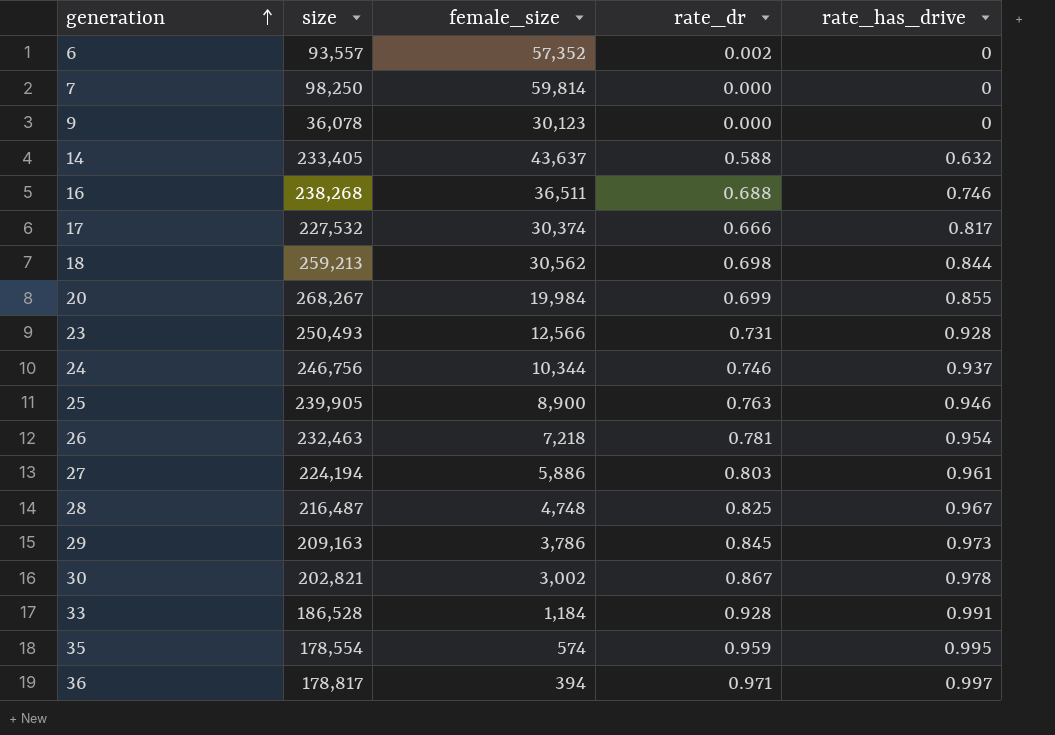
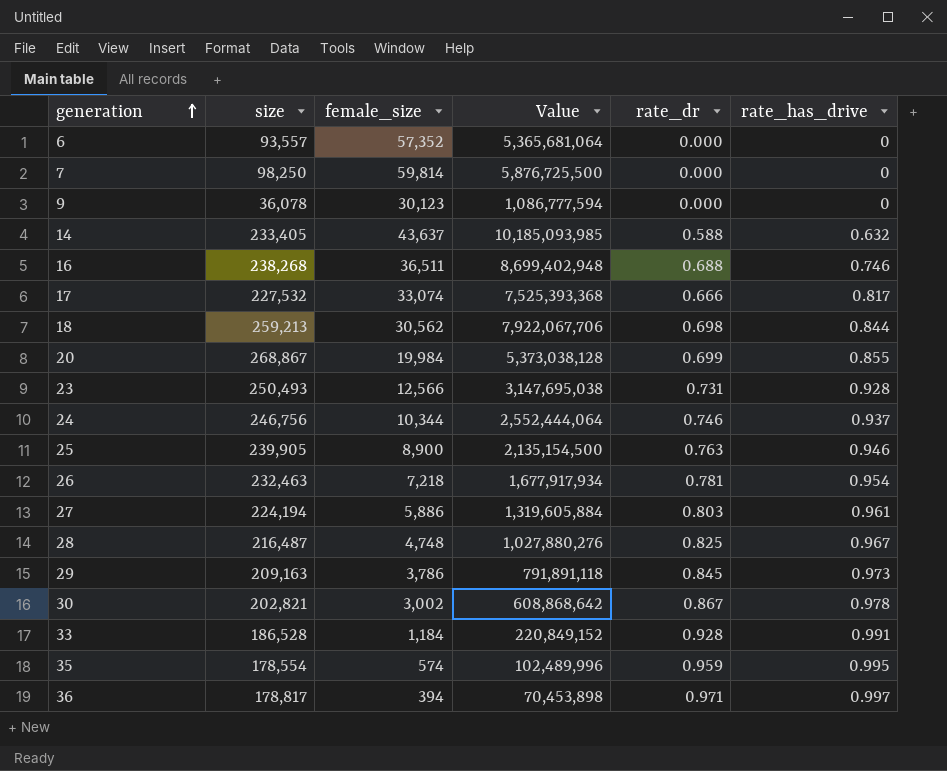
column Value | formula: none -> [size] * [female_size]
6 | rate_dr: 0.002 -> 0.000
17 | female_size: 30,374 -> 33,074
20 | size: 268,267 -> 268,867

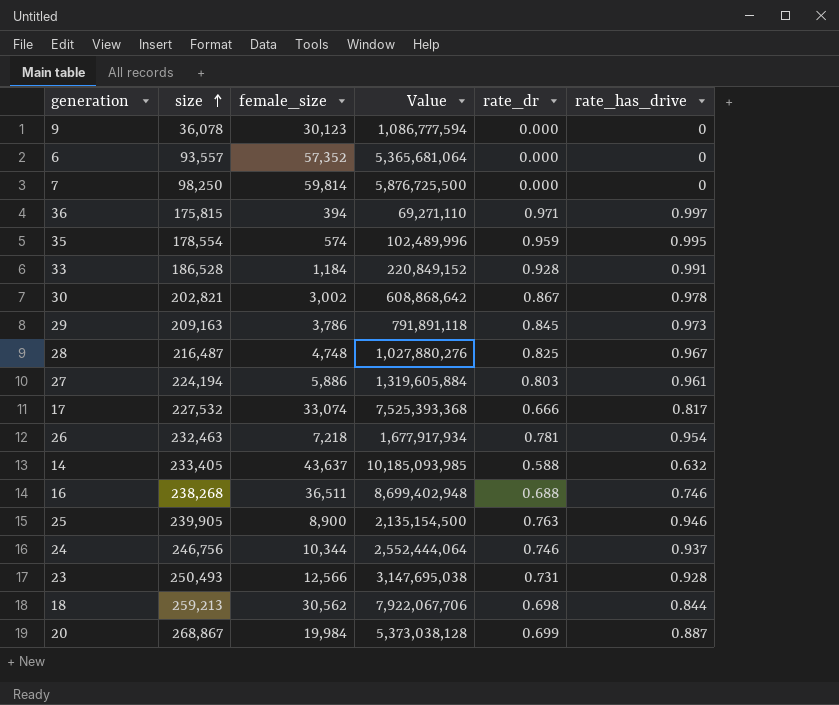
row order: generation ascending -> size ascending
36 | size: 178,817 -> 175,815
36 | Value: 70,453,898 -> 69,271,110
20 | rate_has_drive: 0.855 -> 0.887

